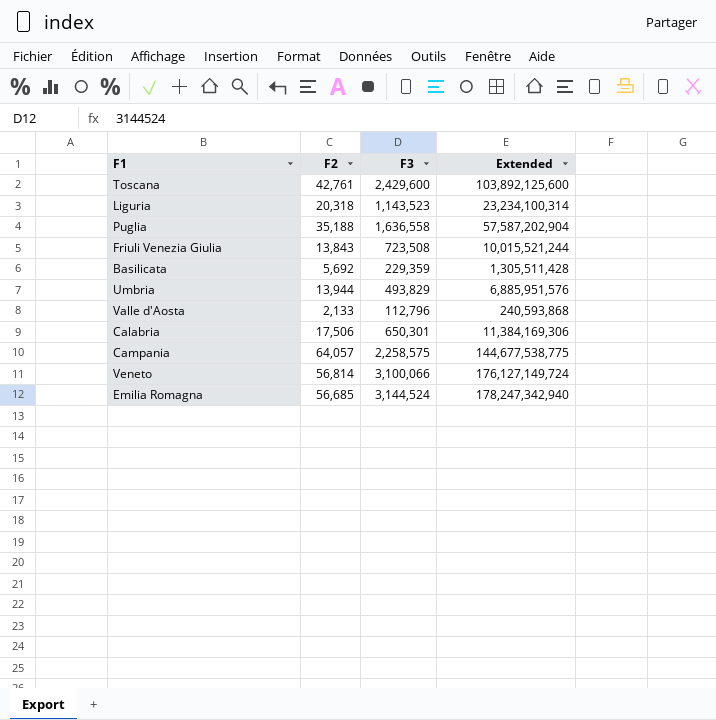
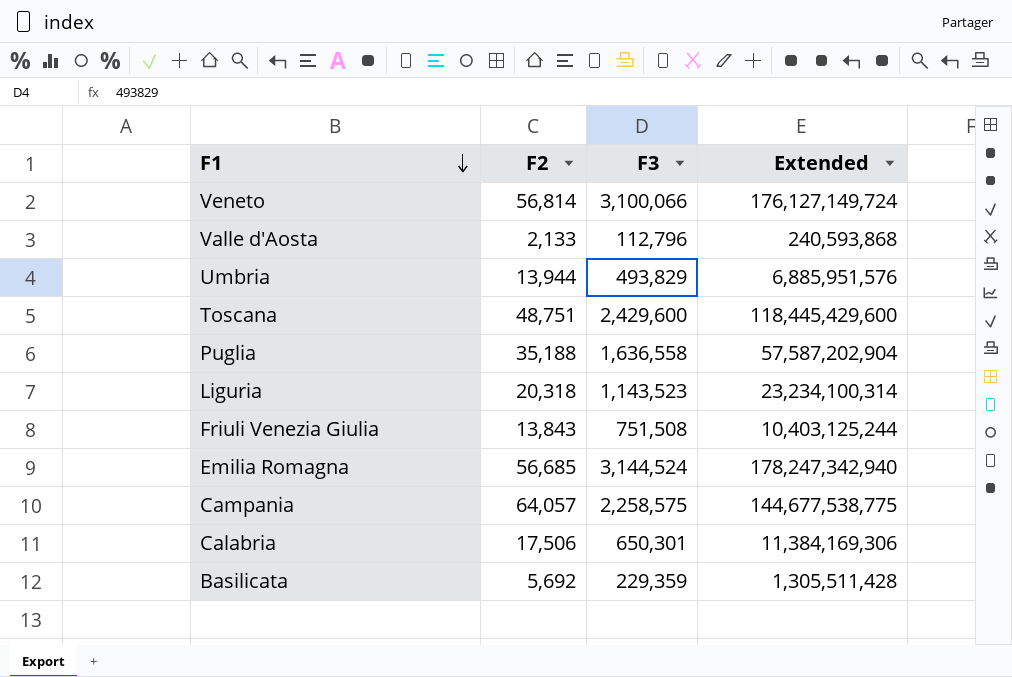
row order: none -> F1 descending
Toscana | F2: 42,761 -> 48,751
Toscana | Extended: 103,892,125,600 -> 118,445,429,600
Friuli Venezia Giulia | F3: 723,508 -> 751,508
Friuli Venezia Giulia | Extended: 10,015,521,244 -> 10,403,125,244

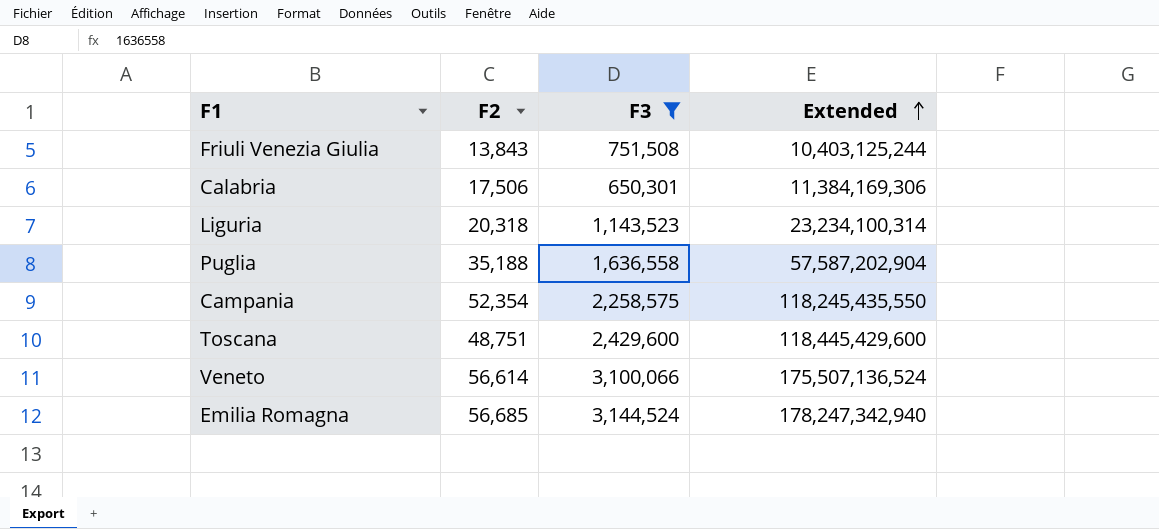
filter: none -> F3 >= 650,301
row order: F1 descending -> Extended ascending
Campania | F2: 64,057 -> 52,354
Campania | Extended: 144,677,538,775 -> 118,245,435,550
Veneto | F2: 56,814 -> 56,614
Veneto | Extended: 176,127,149,724 -> 175,507,136,524

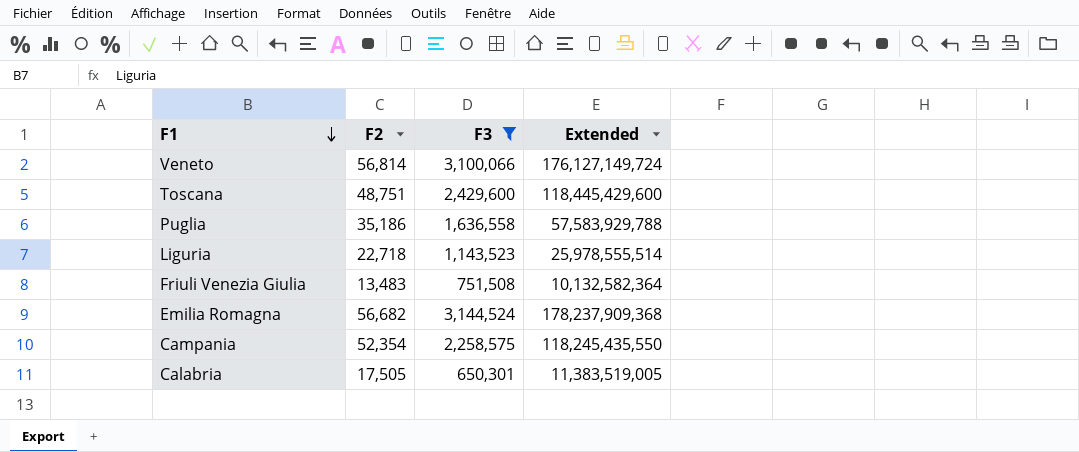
row order: Extended ascending -> F1 descending
Veneto | F2: 56,614 -> 56,814
Veneto | Extended: 175,507,136,524 -> 176,127,149,724
Puglia | F2: 35,188 -> 35,186
Puglia | Extended: 57,587,202,904 -> 57,583,929,788
Liguria | F2: 20,318 -> 22,718
Liguria | Extended: 23,234,100,314 -> 25,978,555,514
Friuli Venezia Giulia | F2: 13,843 -> 13,483
Friuli Venezia Giulia | Extended: 10,403,125,244 -> 10,132,582,364
Emilia Romagna | F2: 56,685 -> 56,682
Emilia Romagna | Extended: 178,247,342,940 -> 178,237,909,368
Calabria | F2: 17,506 -> 17,505
Calabria | Extended: 11,384,169,306 -> 11,383,519,005

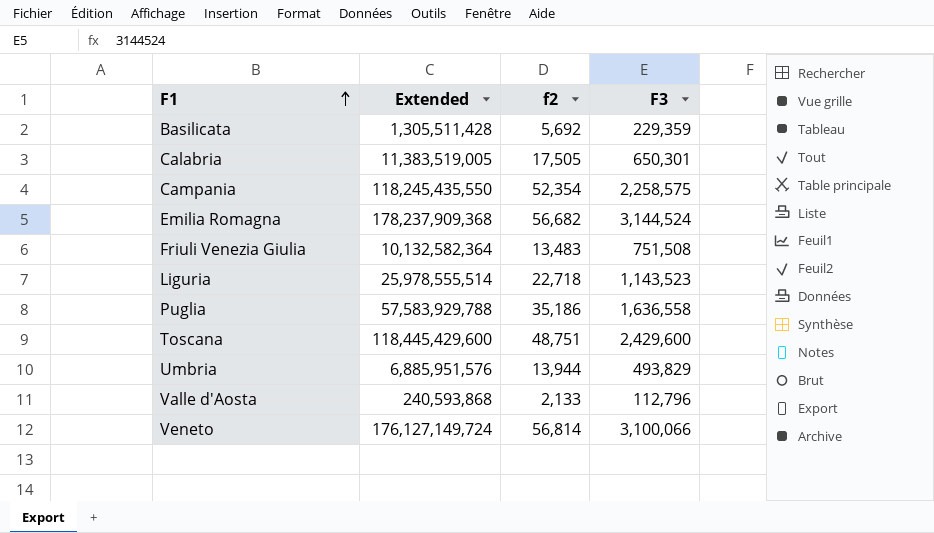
filter: F3 >= 650,301 -> none
row order: F1 descending -> F1 ascending
column Extended | position: 4 -> 2
column name: F2 -> f2

